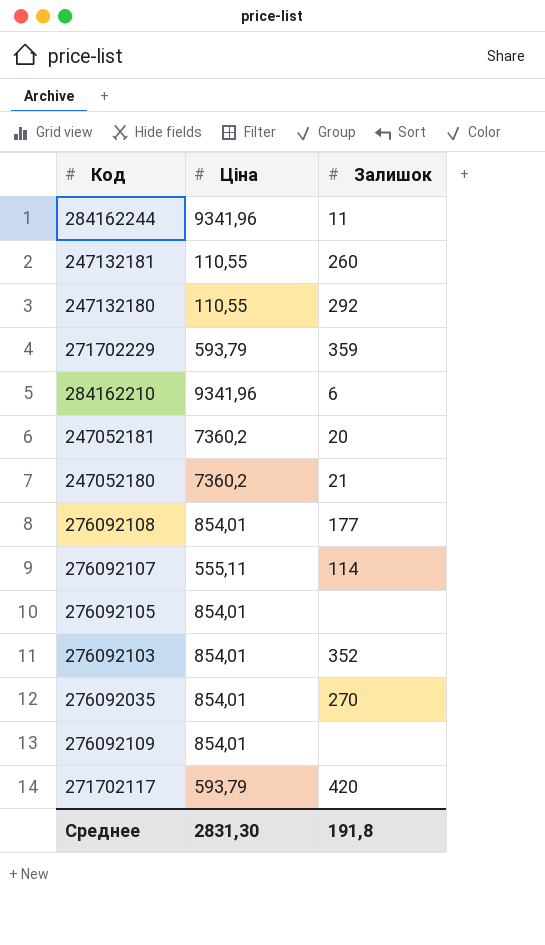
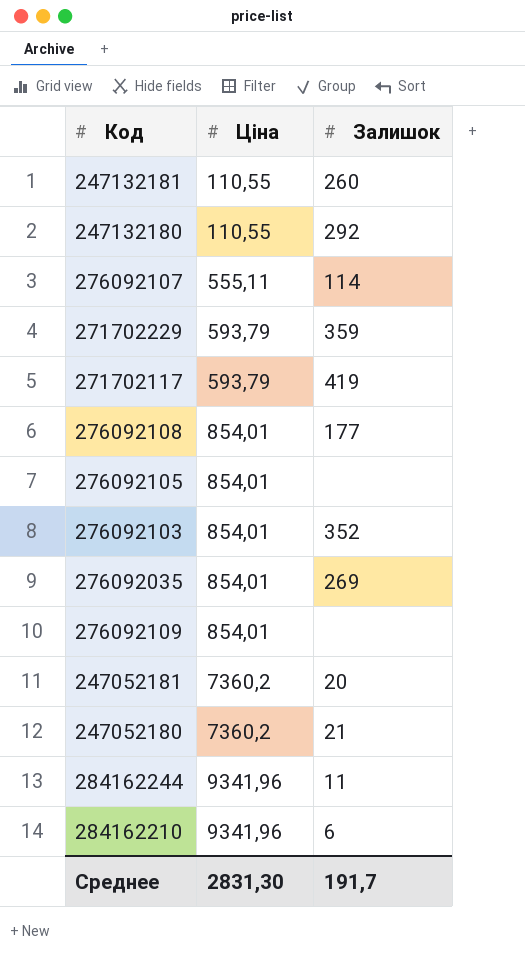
row order: none -> Ціна ascending
271702117 | Залишок: 420 -> 419
276092035 | Залишок: 270 -> 269
Среднее | Залишок: 191,8 -> 191,7

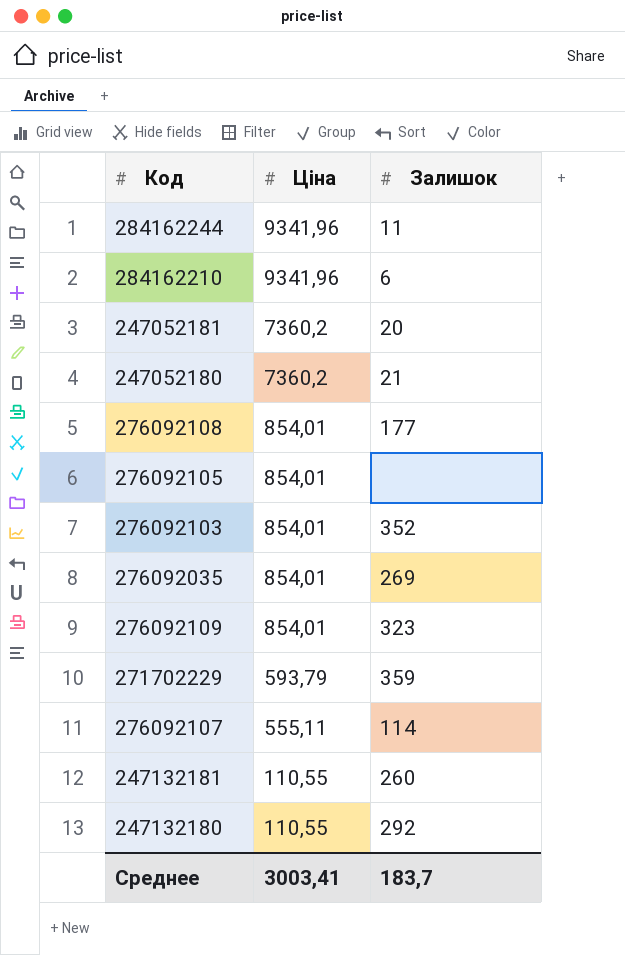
row order: Ціна ascending -> Ціна descending
row 271702117: 593,79 | 419 -> none
276092109 | Залишок: none -> 323
Среднее | Ціна: 2831,30 -> 3003,41
Среднее | Залишок: 191,7 -> 183,7

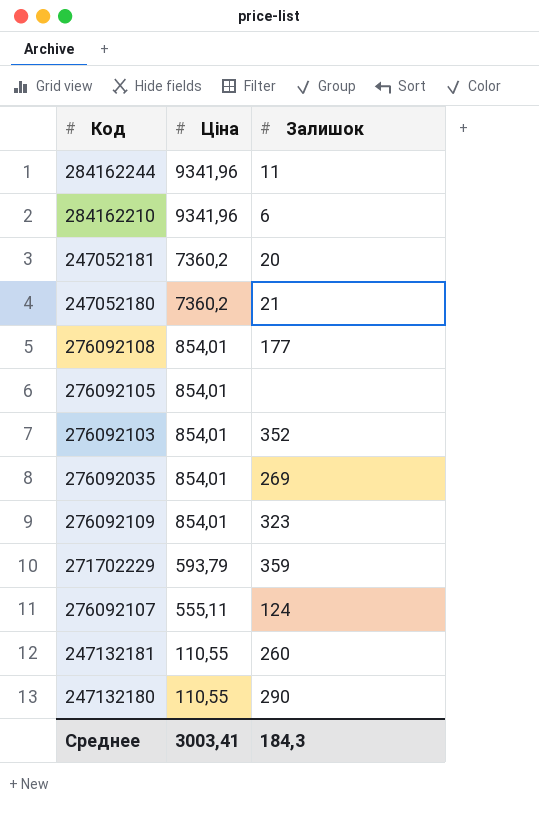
276092107 | Залишок: 114 -> 124
247132180 | Залишок: 292 -> 290
Среднее | Залишок: 183,7 -> 184,3

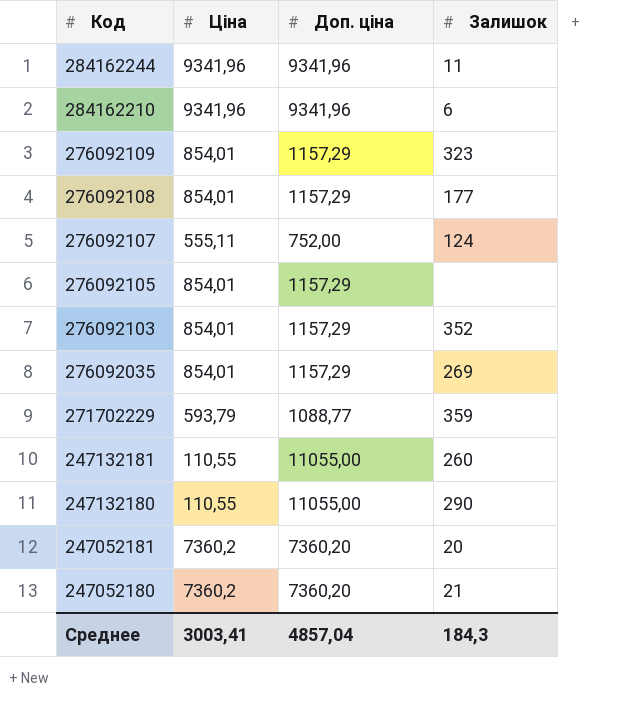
row order: Ціна descending -> Код descending
column Доп. ціна | position: none -> 3

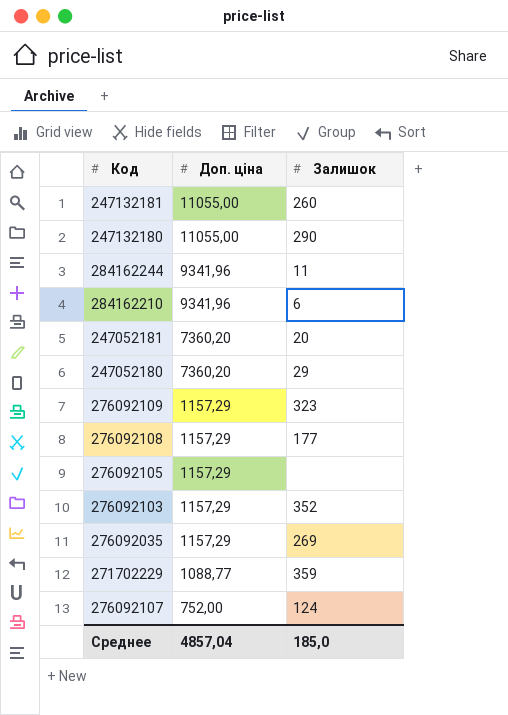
row order: Код descending -> Доп. ціна descending
column Ціна | position: 2 -> none
247052180 | Залишок: 21 -> 29
Среднее | Залишок: 184,3 -> 185,0

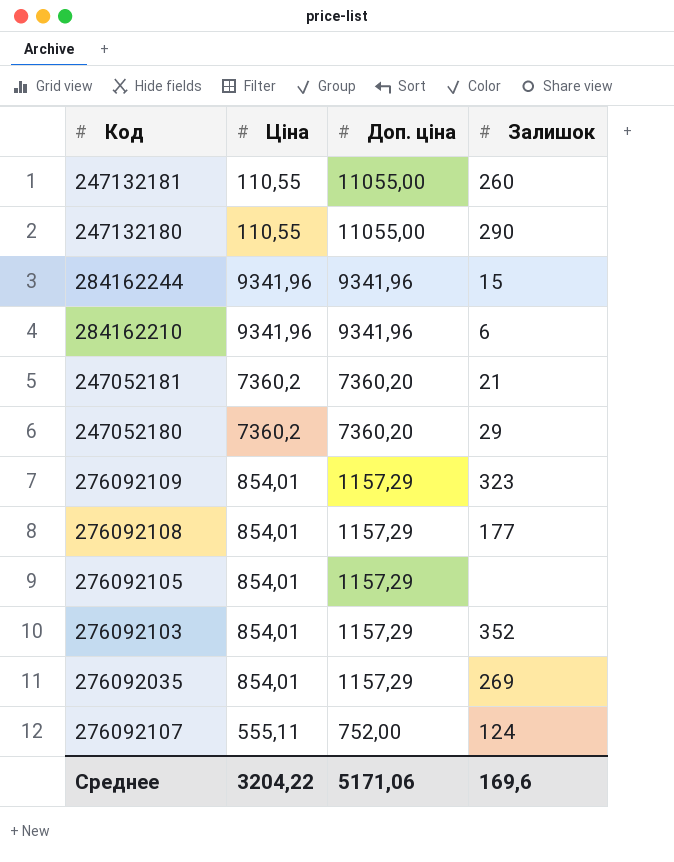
column Ціна | position: none -> 2
row 271702229: 1088,77 | 359 -> none
284162244 | Залишок: 11 -> 15
247052181 | Залишок: 20 -> 21
Среднее | Доп. ціна: 4857,04 -> 5171,06
Среднее | Залишок: 185,0 -> 169,6

